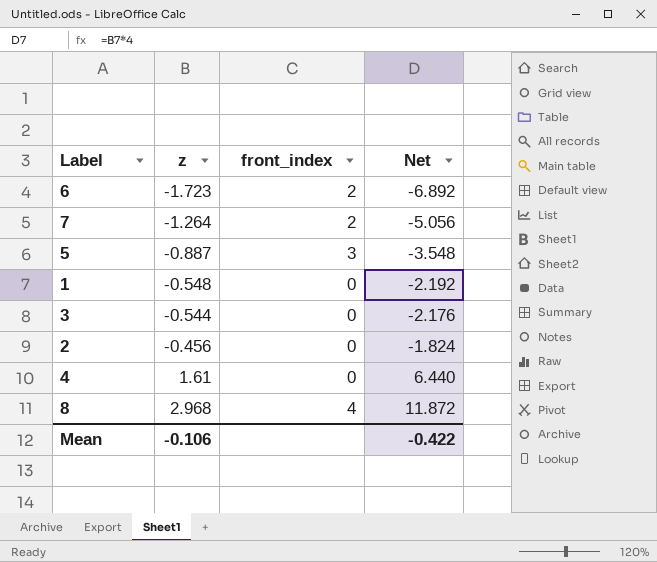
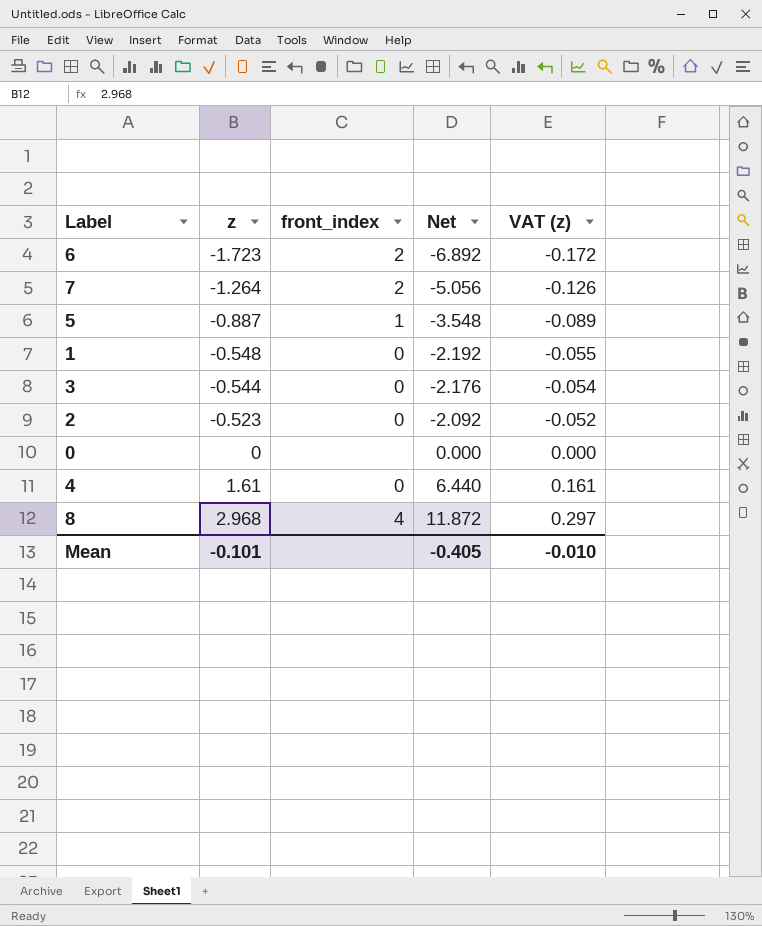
column VAT (z) | formula: none -> [z] * 0.1
5 | front_index: 3 -> 1
2 | z: -0.456 -> -0.523
2 | Net: -1.824 -> -2.092
row 0: none -> 0 | none | 0.000 | 0.000
Mean | z: -0.106 -> -0.101
Mean | Net: -0.422 -> -0.405

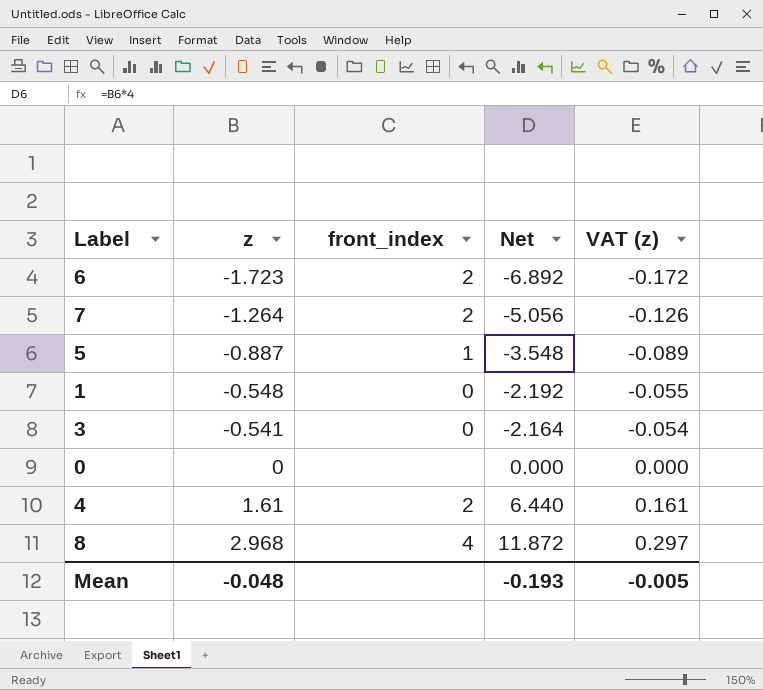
row 2: -0.523 | 0 | -2.092 | -0.052 -> none
3 | z: -0.544 -> -0.541
3 | Net: -2.176 -> -2.164
4 | front_index: 0 -> 2
Mean | z: -0.101 -> -0.048
Mean | Net: -0.405 -> -0.193
Mean | VAT (z): -0.010 -> -0.005

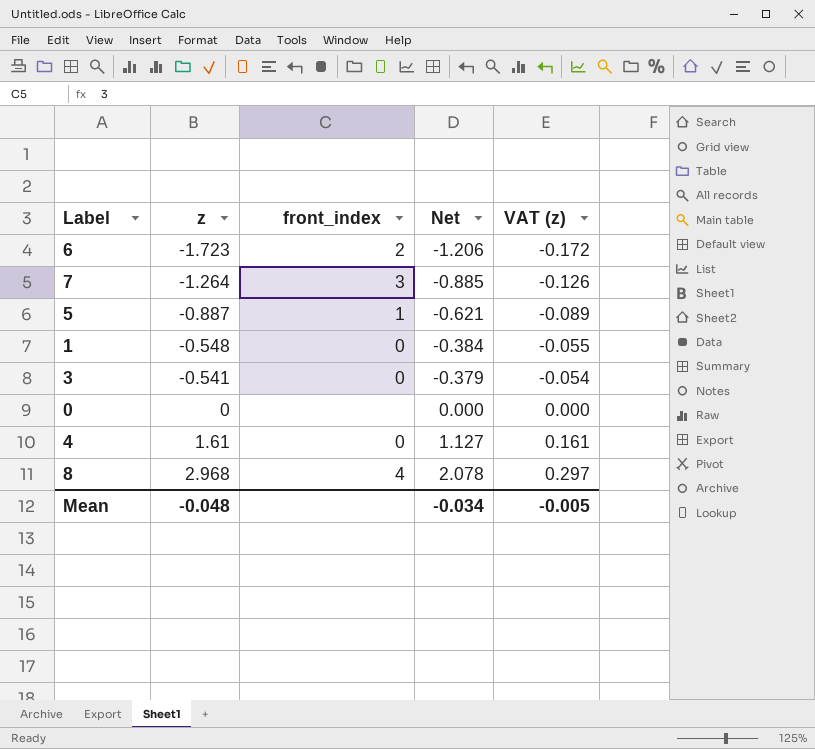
column Net | formula: [z] * 4 -> [z] * 0.7
7 | front_index: 2 -> 3
4 | front_index: 2 -> 0
Mean | Net: -0.193 -> -0.034

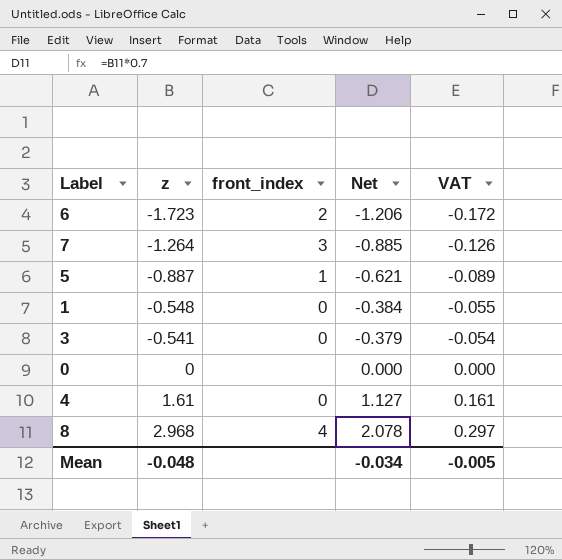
column name: VAT (z) -> VAT

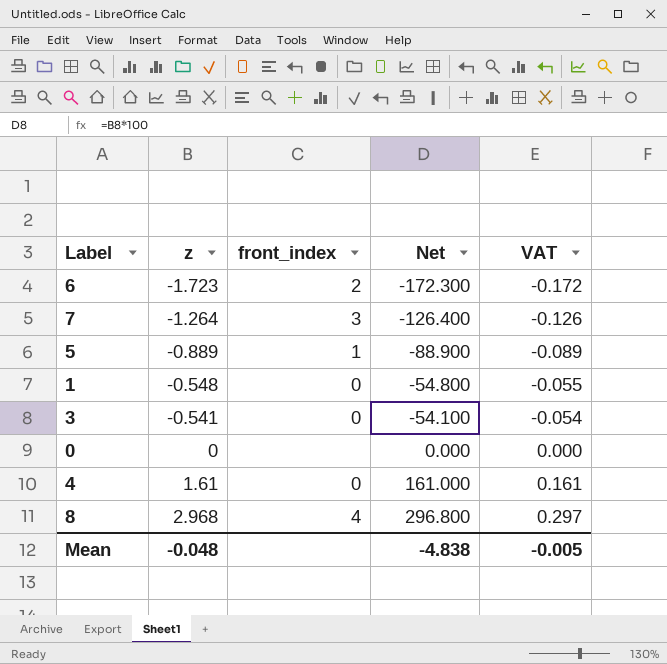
column Net | formula: [z] * 0.7 -> [z] * 100
5 | z: -0.887 -> -0.889
Mean | Net: -0.034 -> -4.838

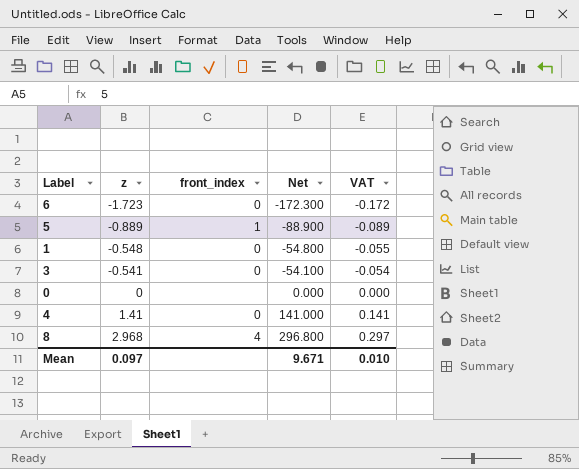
row 7: -1.264 | 3 | -126.400 | -0.126 -> none
6 | front_index: 2 -> 0
4 | z: 1.61 -> 1.41
4 | Net: 161.000 -> 141.000
4 | VAT: 0.161 -> 0.141
Mean | z: -0.048 -> 0.097
Mean | Net: -4.838 -> 9.671
Mean | VAT: -0.005 -> 0.010

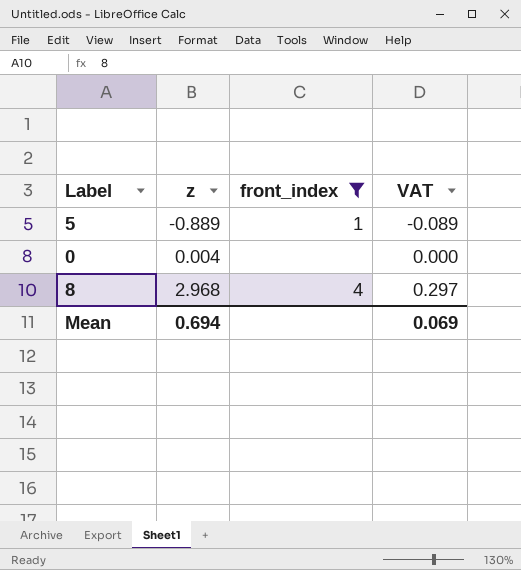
filter: none -> front_index != 0
column Net | formula: [z] * 100 -> none
0 | z: 0 -> 0.004
Mean | z: 0.097 -> 0.694
Mean | VAT: 0.010 -> 0.069

